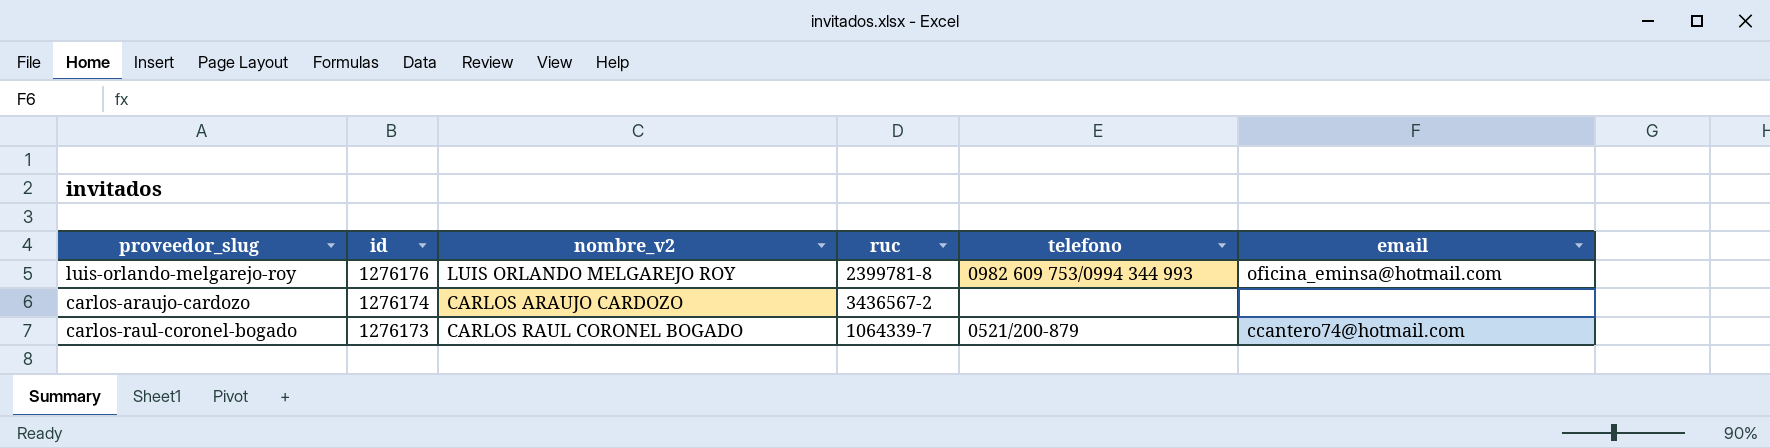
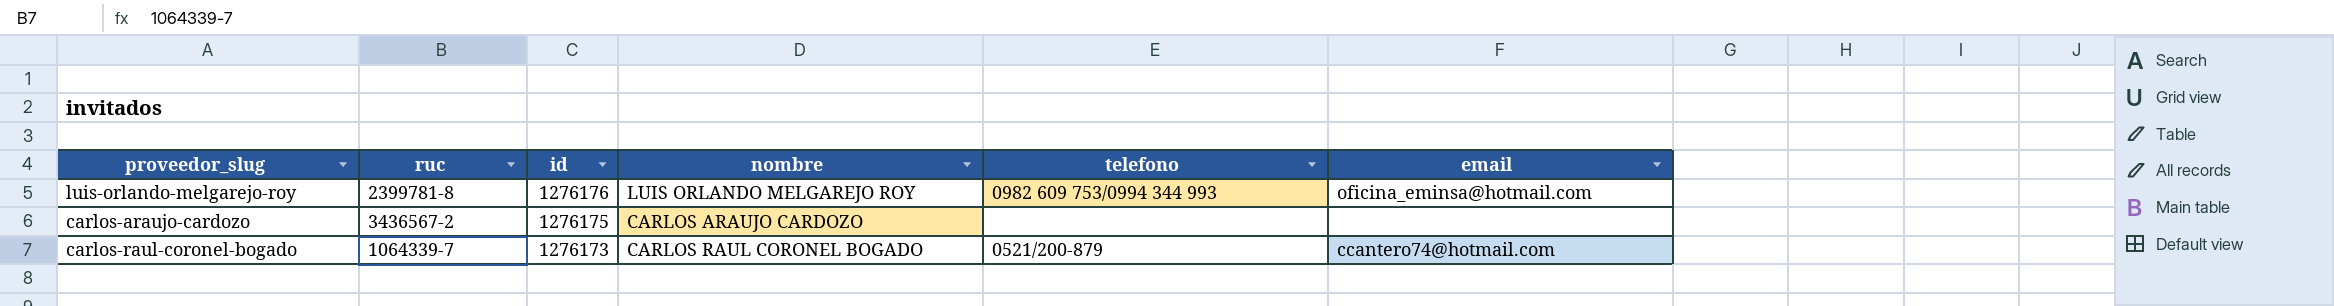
column ruc | position: 4 -> 2
column name: nombre_v2 -> nombre
carlos-araujo-cardozo | id: 1276174 -> 1276175

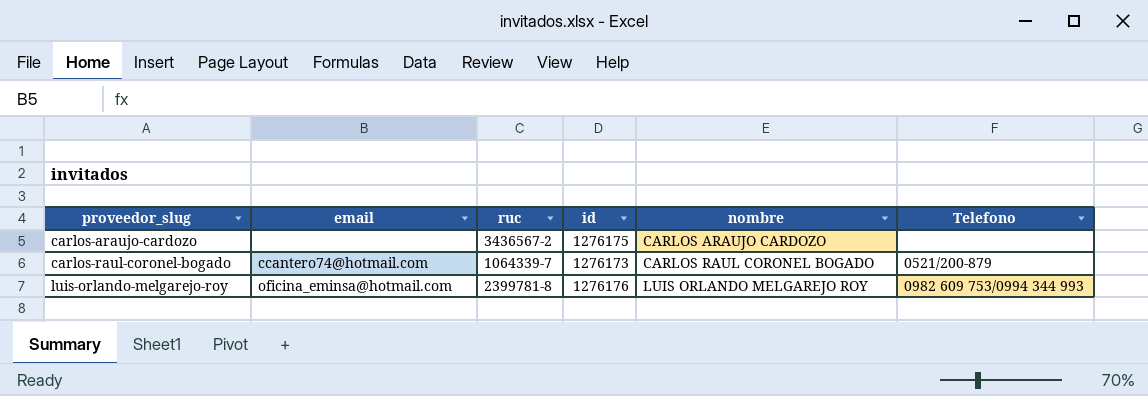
row order: id descending -> proveedor_slug ascending
column email | position: 6 -> 2
column name: telefono -> Telefono

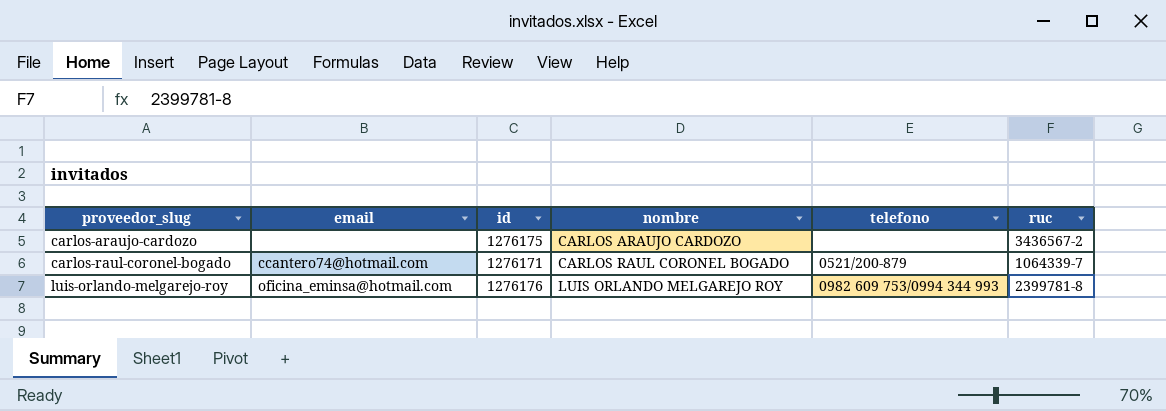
column name: Telefono -> telefono
column ruc | position: 3 -> 6
carlos-raul-coronel-bogado | id: 1276173 -> 1276171

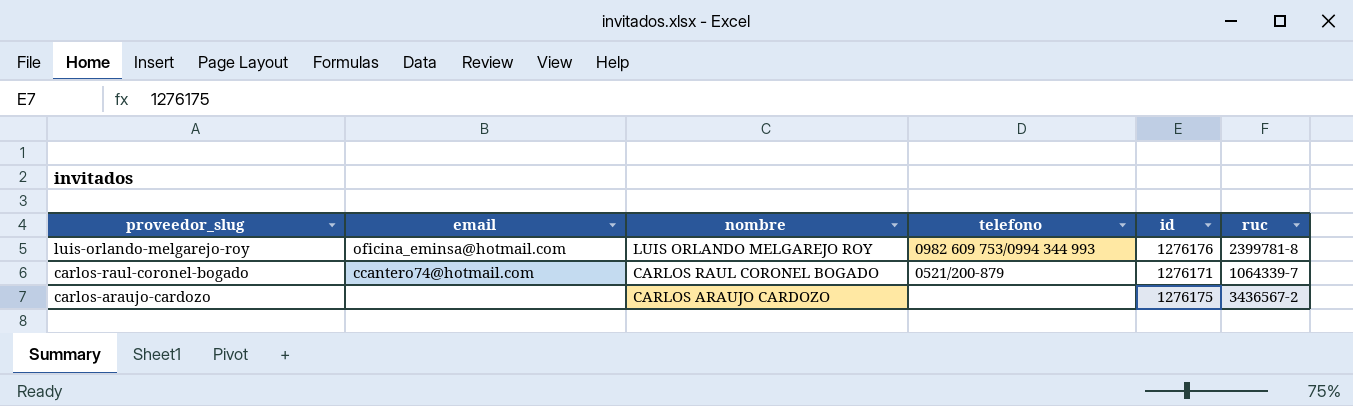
row order: proveedor_slug ascending -> proveedor_slug descending
column id | position: 3 -> 5

